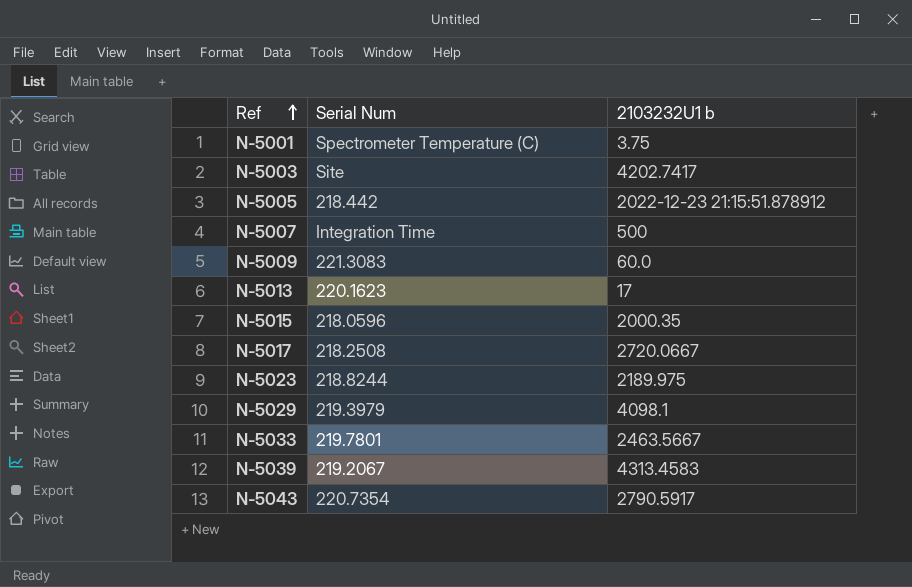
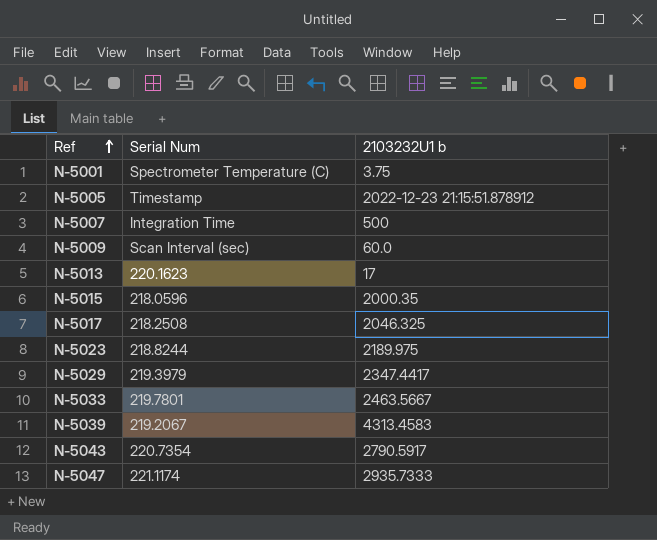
row N-5003: Site | 4202.7417 -> none
N-5005 | Serial Num: 218.442 -> Timestamp
N-5009 | Serial Num: 221.3083 -> Scan Interval (sec)
N-5017 | 2103232U1 b: 2720.0667 -> 2046.325
N-5029 | 2103232U1 b: 4098.1 -> 2347.4417
row N-5047: none -> 221.1174 | 2935.7333

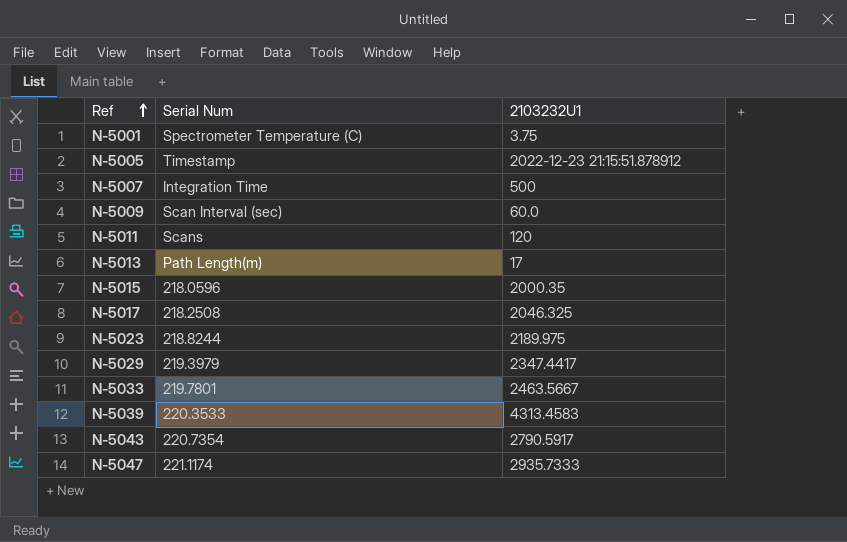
column name: 2103232U1 b -> 2103232U1
row N-5011: none -> Scans | 120
N-5013 | Serial Num: 220.1623 -> Path Length(m)
N-5039 | Serial Num: 219.2067 -> 220.3533

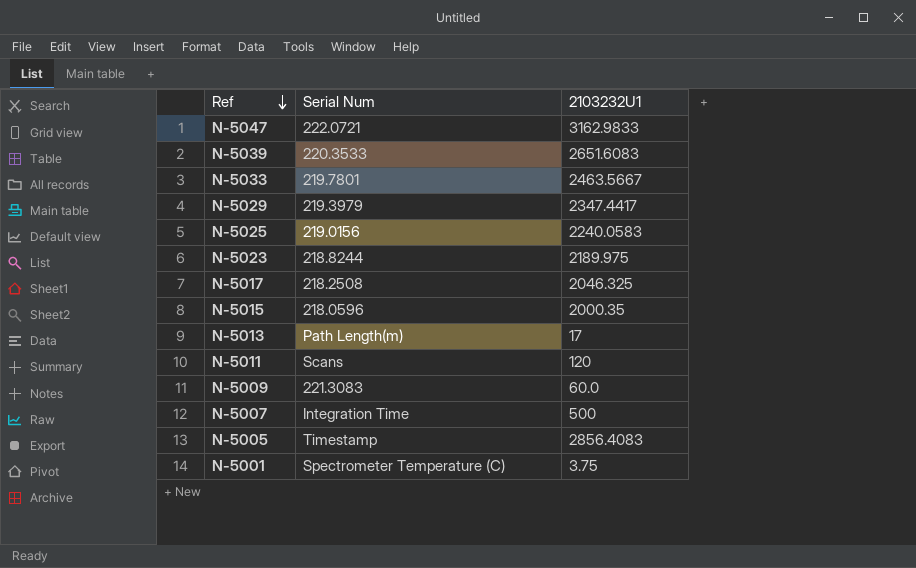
row order: Ref ascending -> Ref descending
row N-5043: 220.7354 | 2790.5917 -> none
N-5047 | Serial Num: 221.1174 -> 222.0721
N-5047 | 2103232U1: 2935.7333 -> 3162.9833
N-5039 | 2103232U1: 4313.4583 -> 2651.6083
row N-5025: none -> 219.0156 | 2240.0583
N-5009 | Serial Num: Scan Interval (sec) -> 221.3083
N-5005 | 2103232U1: 2022-12-23 21:15:51.878912 -> 2856.4083

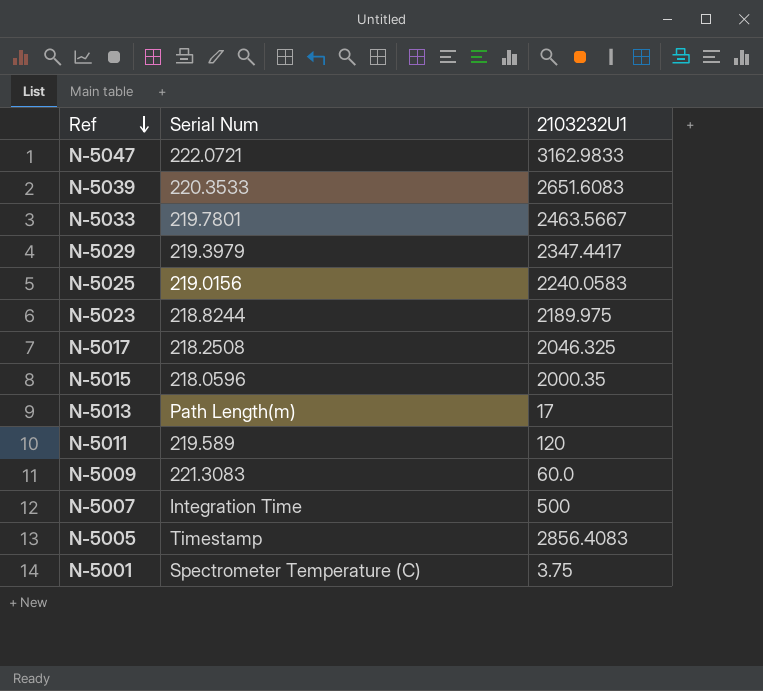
N-5011 | Serial Num: Scans -> 219.589

